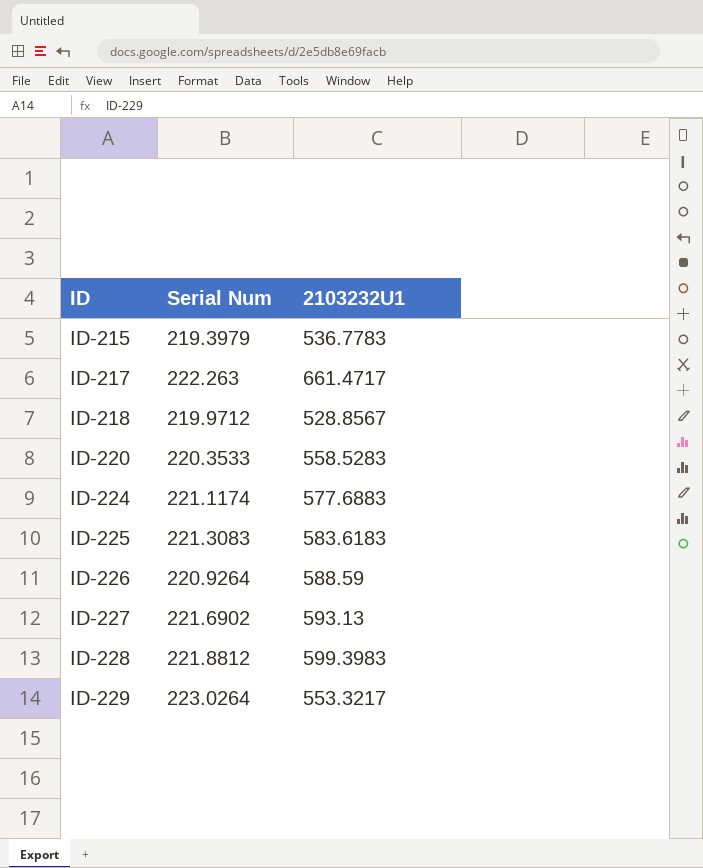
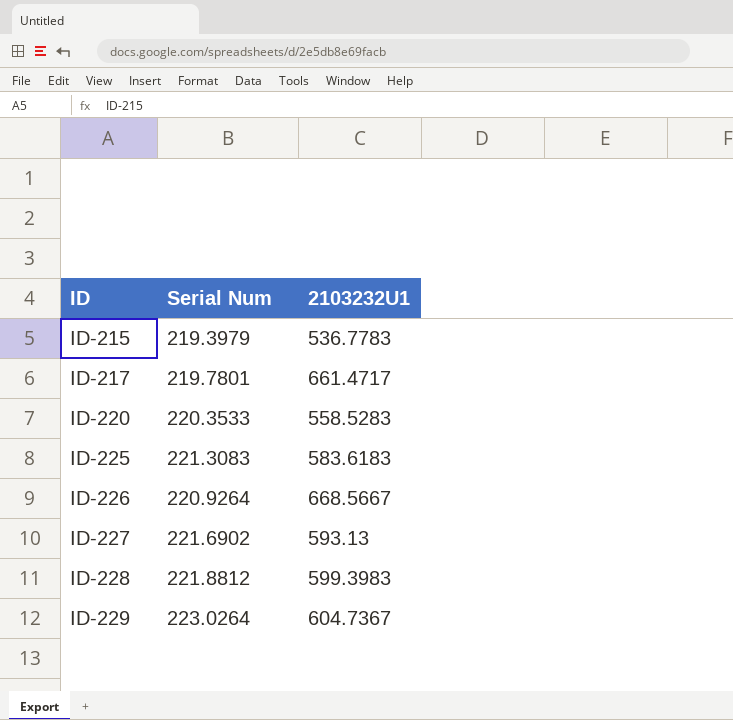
row ID-218: 219.9712 | 528.8567 -> none
row ID-224: 221.1174 | 577.6883 -> none
ID-217 | Serial Num: 222.263 -> 219.7801
ID-226 | 2103232U1: 588.59 -> 668.5667
ID-229 | 2103232U1: 553.3217 -> 604.7367

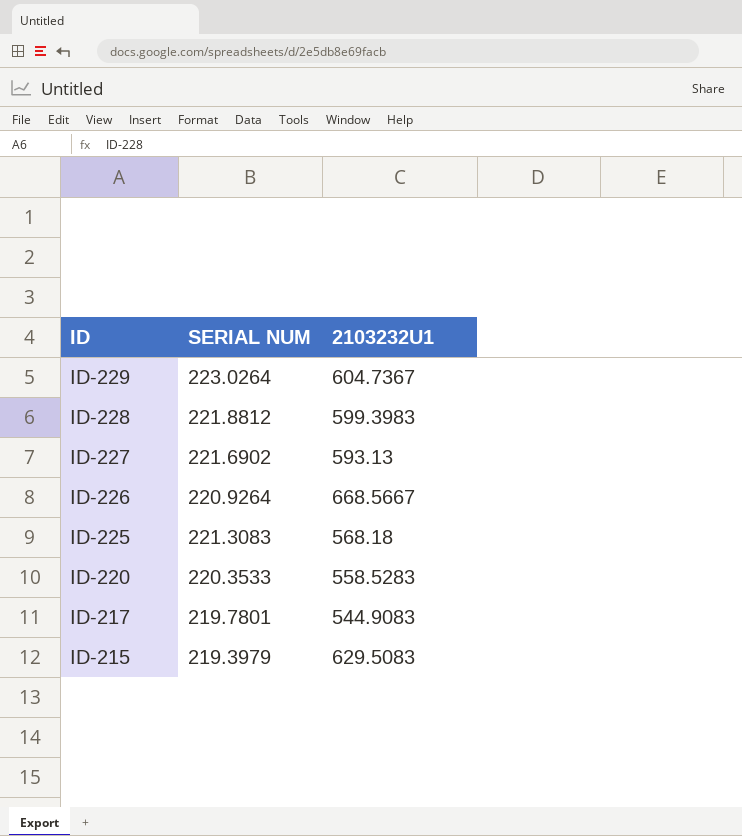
row order: ID ascending -> ID descending
column name: Serial Num -> SERIAL NUM
ID-225 | 2103232U1: 583.6183 -> 568.18
ID-217 | 2103232U1: 661.4717 -> 544.9083
ID-215 | 2103232U1: 536.7783 -> 629.5083

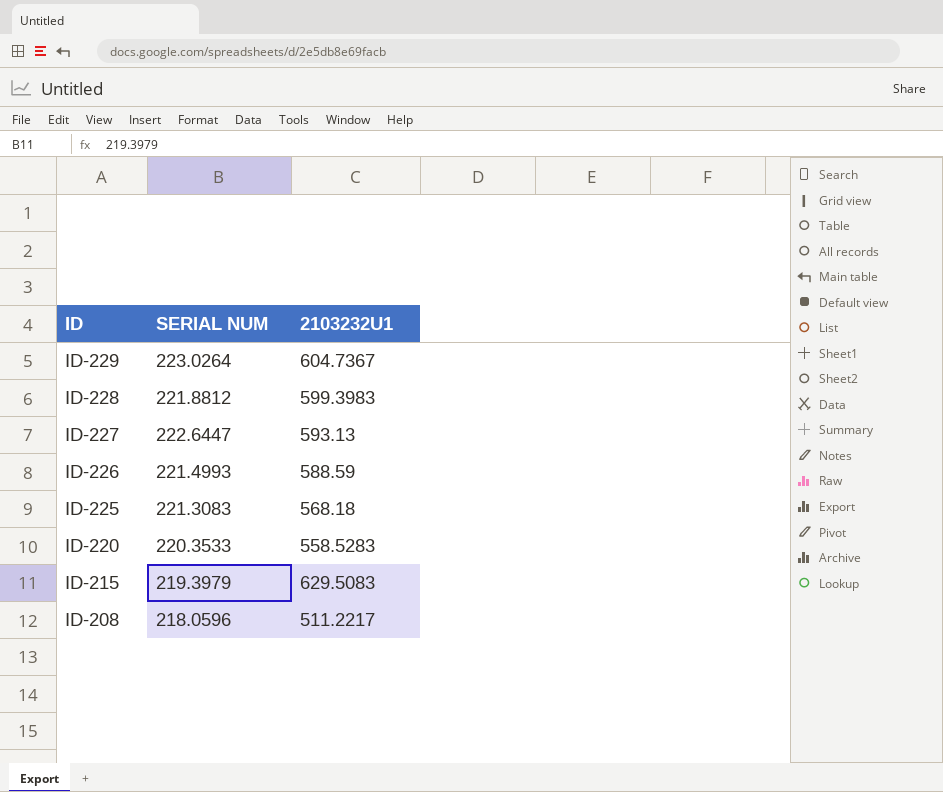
row ID-217: 219.7801 | 544.9083 -> none
ID-227 | SERIAL NUM: 221.6902 -> 222.6447
ID-226 | SERIAL NUM: 220.9264 -> 221.4993
ID-226 | 2103232U1: 668.5667 -> 588.59
row ID-208: none -> 218.0596 | 511.2217

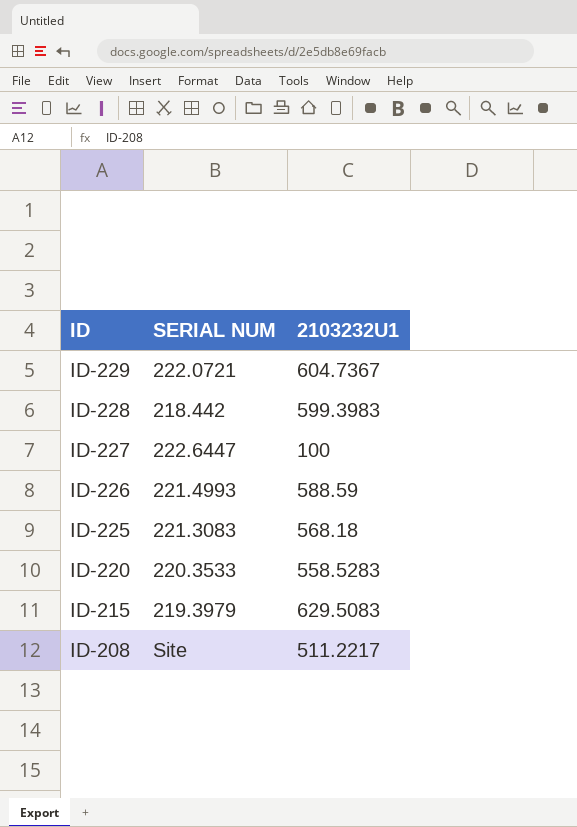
ID-229 | SERIAL NUM: 223.0264 -> 222.0721
ID-228 | SERIAL NUM: 221.8812 -> 218.442
ID-227 | 2103232U1: 593.13 -> 100
ID-208 | SERIAL NUM: 218.0596 -> Site

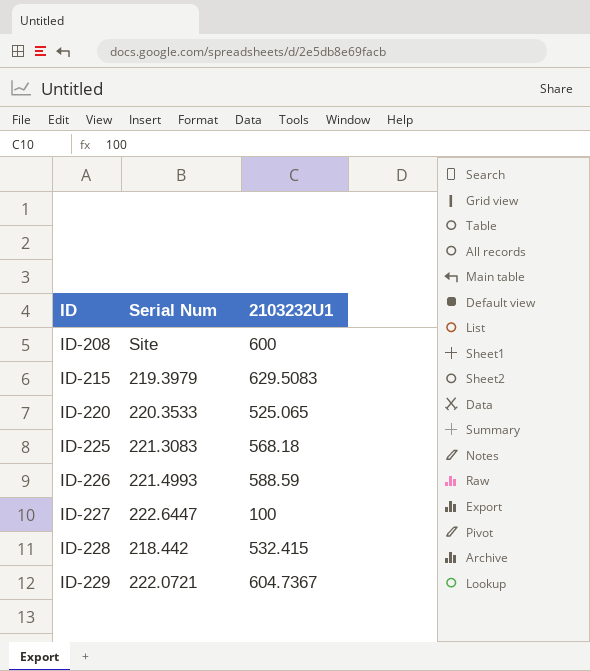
row order: ID descending -> ID ascending
column name: SERIAL NUM -> Serial Num
ID-208 | 2103232U1: 511.2217 -> 600
ID-220 | 2103232U1: 558.5283 -> 525.065
ID-228 | 2103232U1: 599.3983 -> 532.415

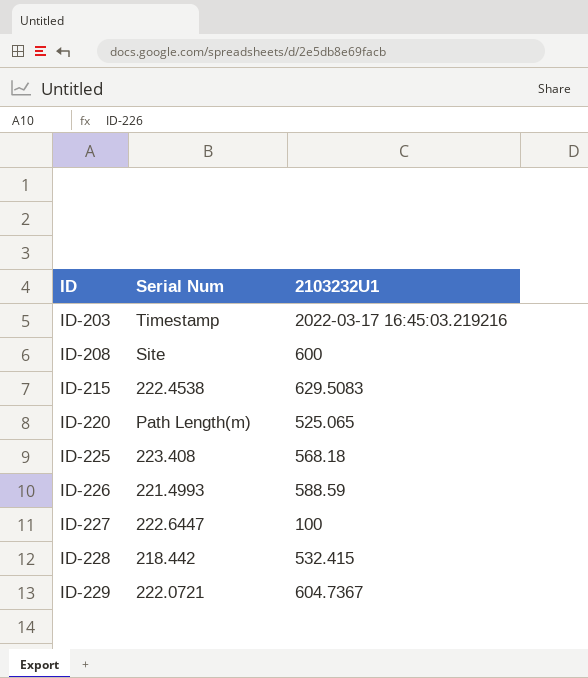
row ID-203: none -> Timestamp | 2022-03-17 16:45:03.219216
ID-215 | Serial Num: 219.3979 -> 222.4538
ID-220 | Serial Num: 220.3533 -> Path Length(m)
ID-225 | Serial Num: 221.3083 -> 223.408

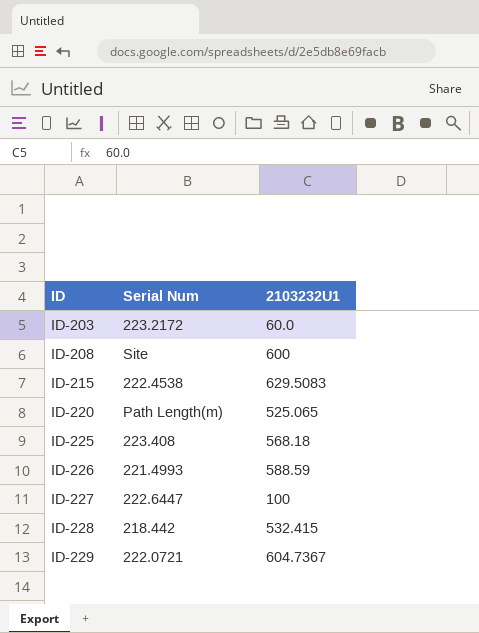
ID-203 | Serial Num: Timestamp -> 223.2172
ID-203 | 2103232U1: 2022-03-17 16:45:03.219216 -> 60.0

